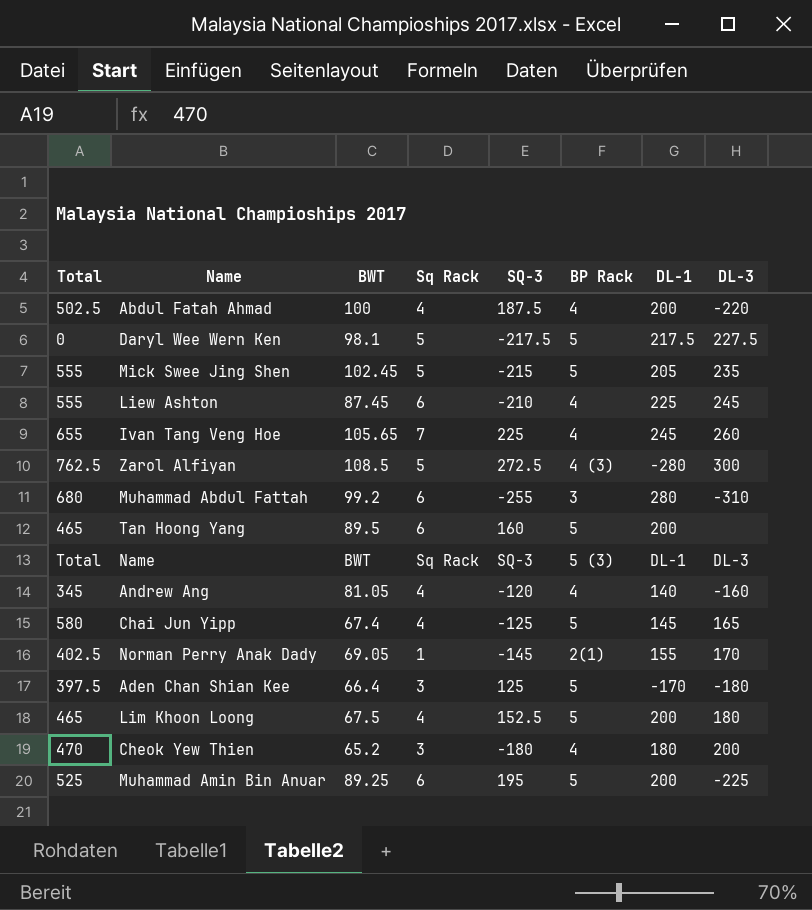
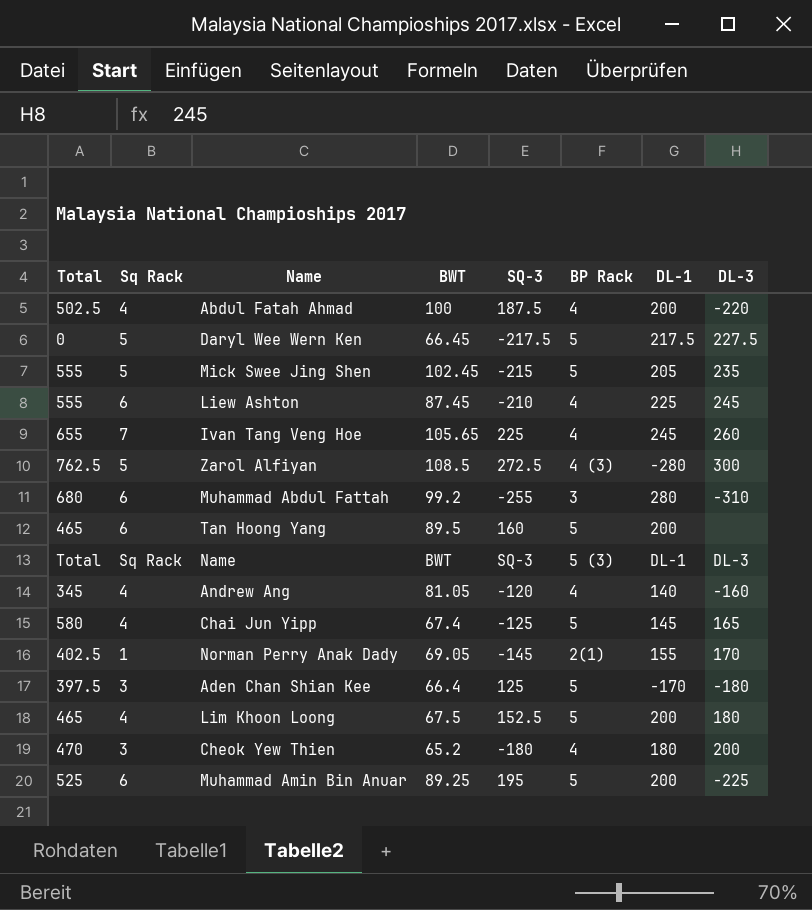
column Sq Rack | position: 4 -> 2
Daryl Wee Wern Ken | BWT: 98.1 -> 66.45

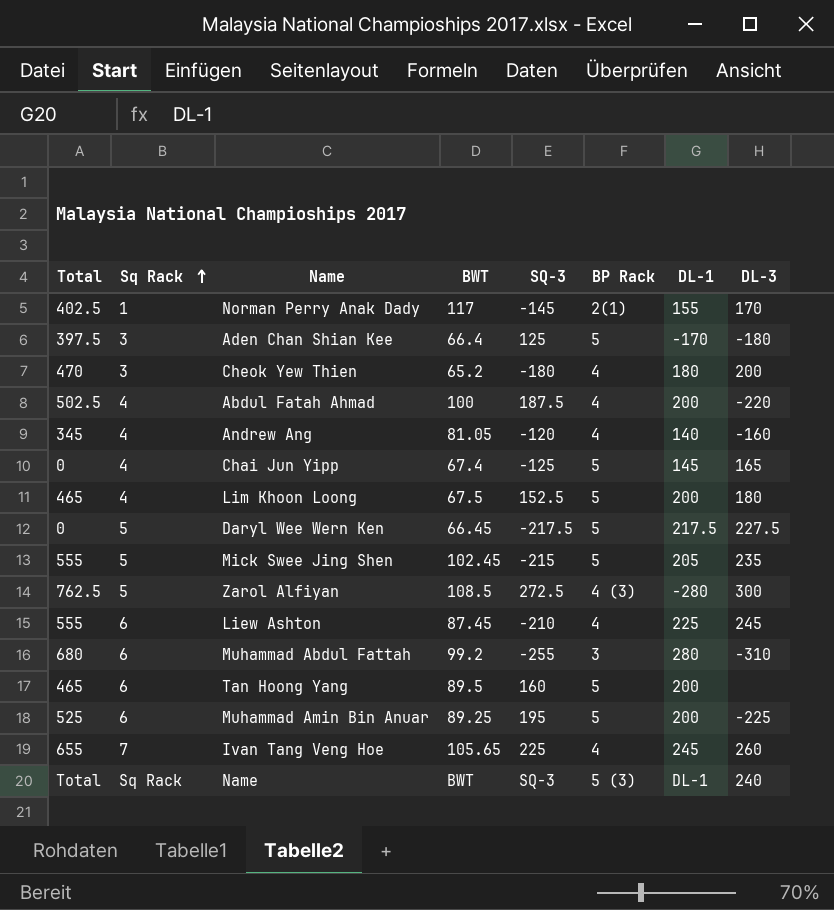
row order: none -> Sq Rack ascending
Norman Perry Anak Dady | BWT: 69.05 -> 117
Chai Jun Yipp | Total: 580 -> 0
Name | DL-3: DL-3 -> 240

